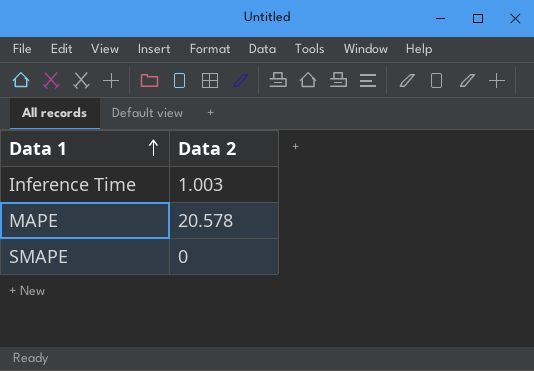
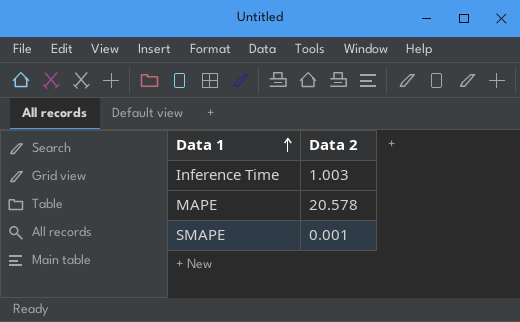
SMAPE | Data 2: 0 -> 0.001

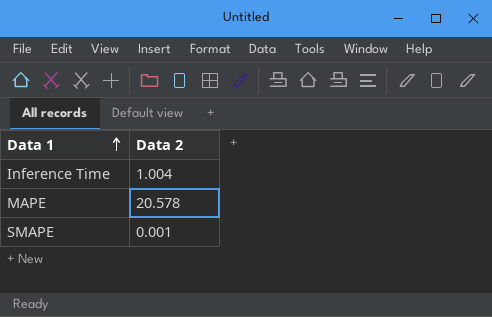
Inference Time | Data 2: 1.003 -> 1.004

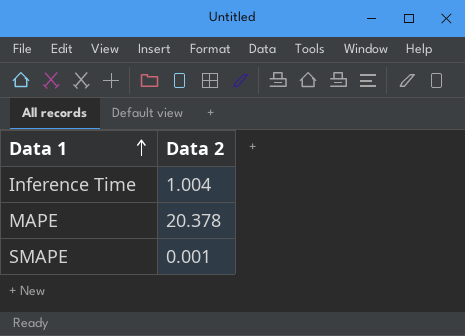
MAPE | Data 2: 20.578 -> 20.378

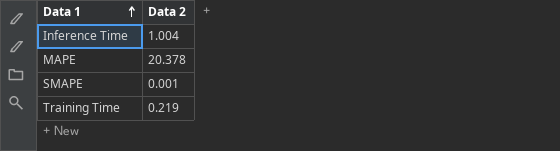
row Training Time: none -> 0.219

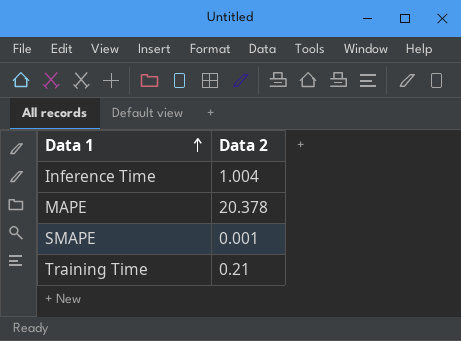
Training Time | Data 2: 0.219 -> 0.21

